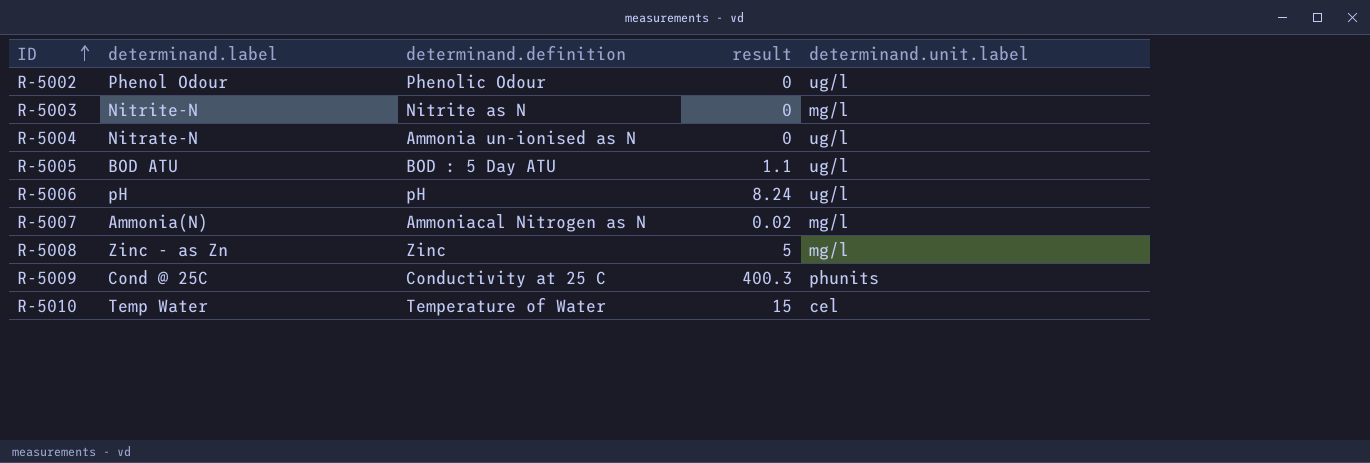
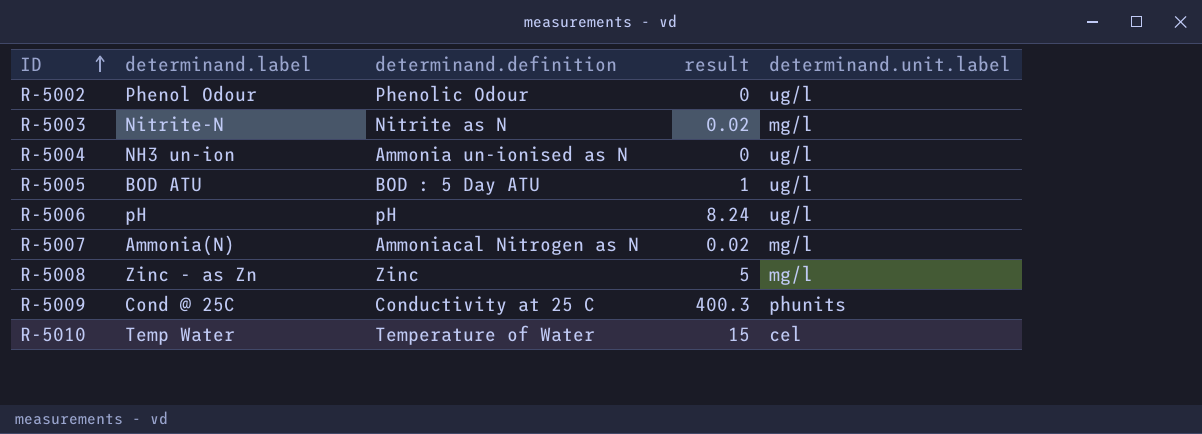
R-5003 | result: 0 -> 0.02
R-5004 | determinand.label: Nitrate-N -> NH3 un-ion
R-5005 | result: 1.1 -> 1

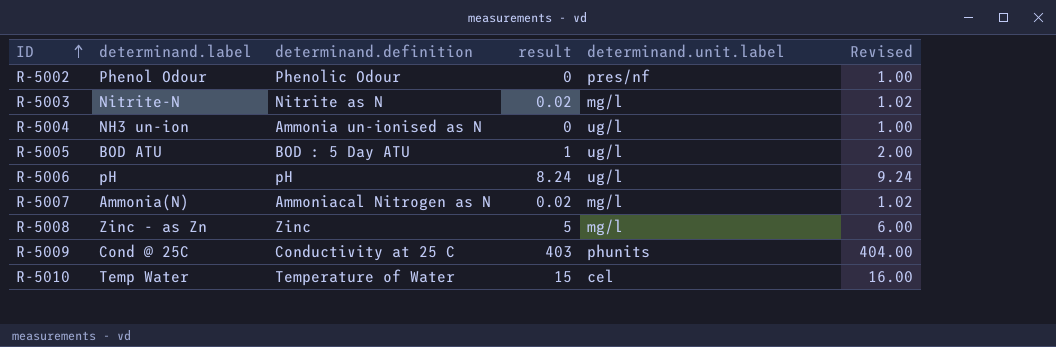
column Revised | formula: none -> [result] + 1
R-5002 | determinand.unit.label: ug/l -> pres/nf
R-5009 | result: 400.3 -> 403

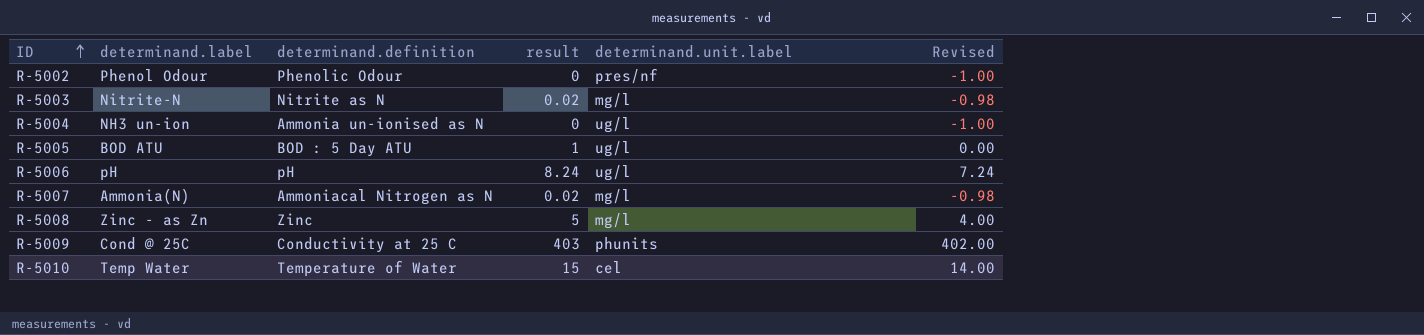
column Revised | formula: [result] + 1 -> [result] - 1

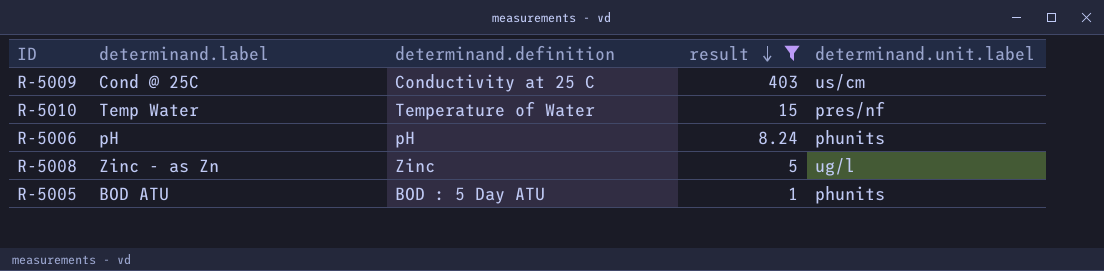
filter: none -> result >= 1
row order: ID ascending -> result descending
column Revised | formula: [result] - 1 -> none
R-5009 | determinand.unit.label: phunits -> us/cm
R-5010 | determinand.unit.label: cel -> pres/nf
R-5006 | determinand.unit.label: ug/l -> phunits
R-5008 | determinand.unit.label: mg/l -> ug/l
R-5005 | determinand.unit.label: ug/l -> phunits

